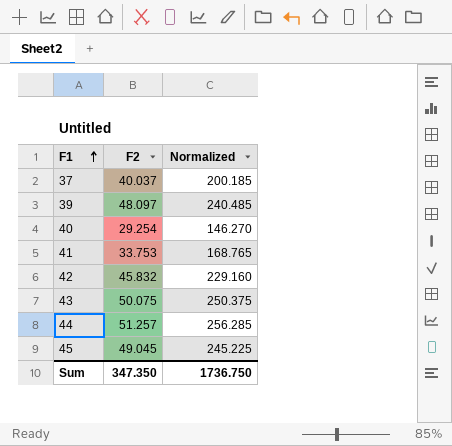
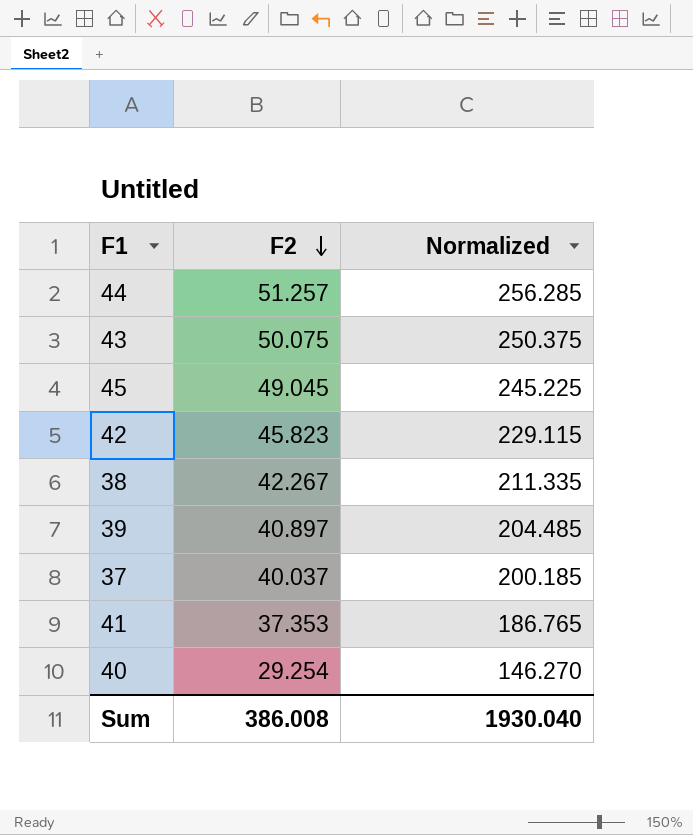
row order: F1 ascending -> F2 descending
42 | F2: 45.832 -> 45.823
42 | Normalized: 229.160 -> 229.115
row 38: none -> 42.267 | 211.335
39 | F2: 48.097 -> 40.897
39 | Normalized: 240.485 -> 204.485
41 | F2: 33.753 -> 37.353
41 | Normalized: 168.765 -> 186.765
Sum | F2: 347.350 -> 386.008
Sum | Normalized: 1736.750 -> 1930.040

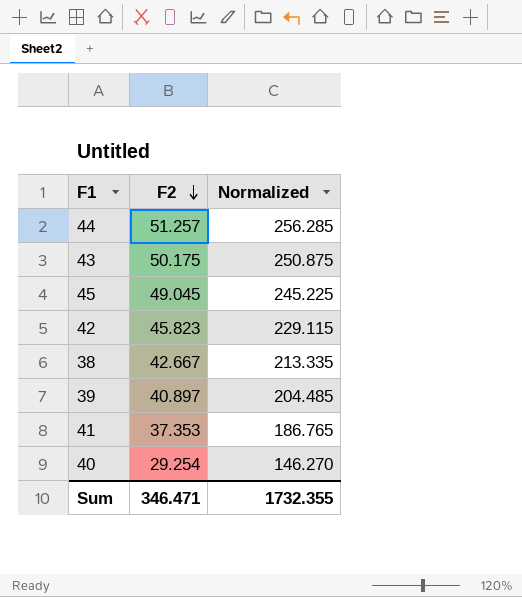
row 37: 40.037 | 200.185 -> none
43 | F2: 50.075 -> 50.175
43 | Normalized: 250.375 -> 250.875
38 | F2: 42.267 -> 42.667
38 | Normalized: 211.335 -> 213.335
Sum | F2: 386.008 -> 346.471
Sum | Normalized: 1930.040 -> 1732.355

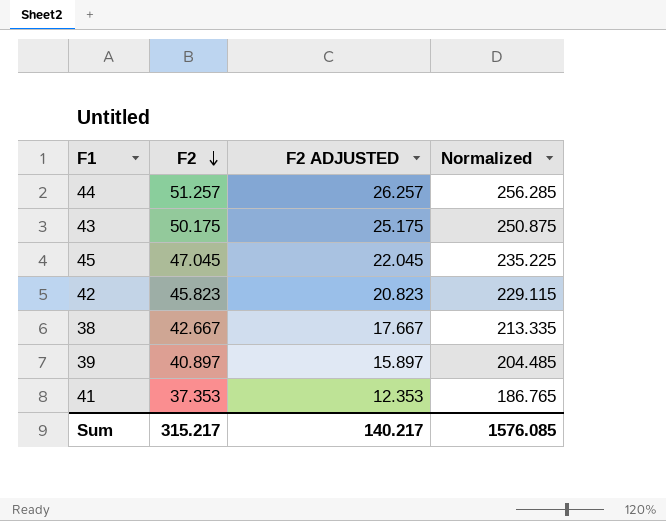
column F2 ADJUSTED | formula: none -> [F2] - 25
row 40: 29.254 | 146.270 -> none
45 | F2: 49.045 -> 47.045
45 | Normalized: 245.225 -> 235.225
Sum | F2: 346.471 -> 315.217
Sum | Normalized: 1732.355 -> 1576.085

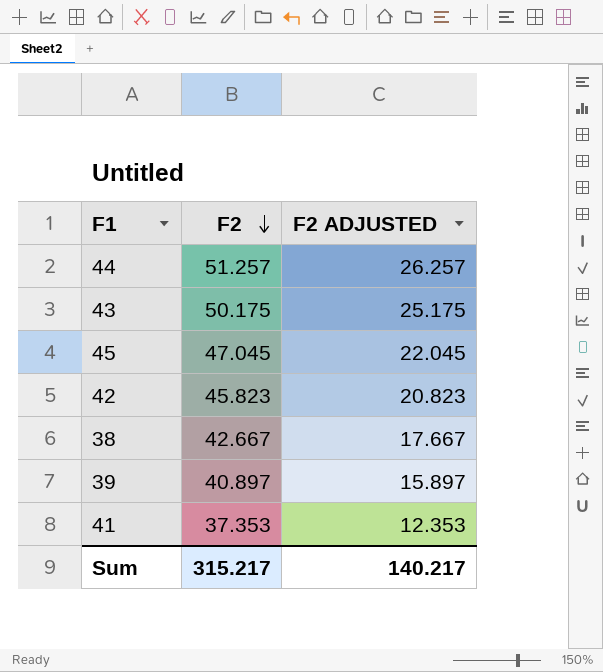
column Normalized | formula: [F2] * 5 -> none

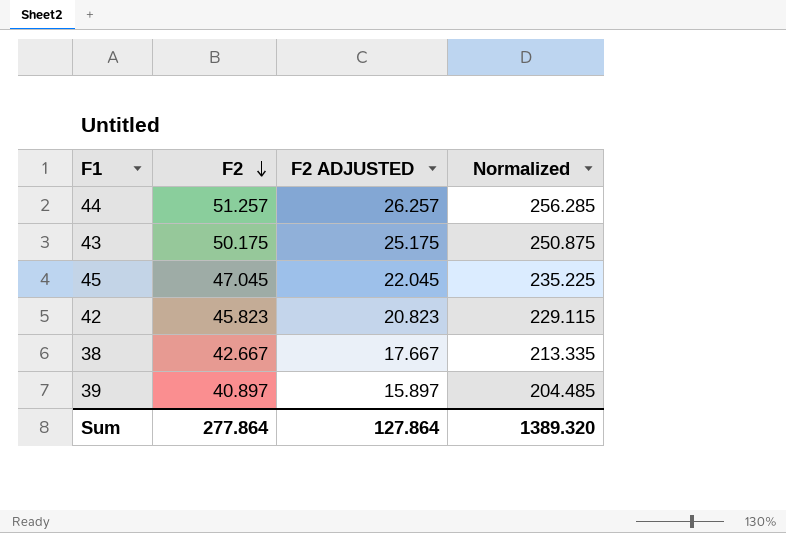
column Normalized | formula: none -> [F2] * 5
row 41: 37.353 | 12.353 -> none
Sum | F2: 315.217 -> 277.864
Sum | F2 ADJUSTED: 140.217 -> 127.864

